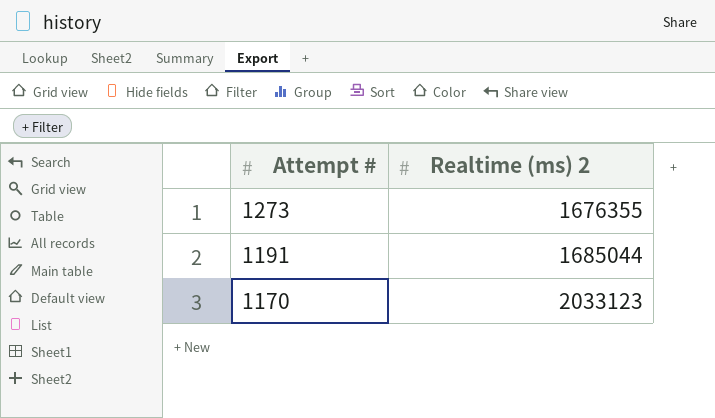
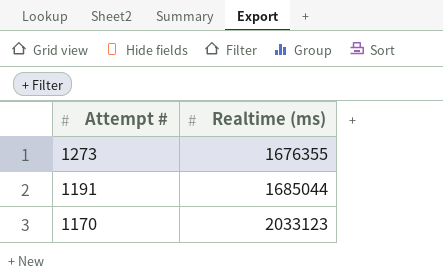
column name: Realtime (ms) 2 -> Realtime (ms)

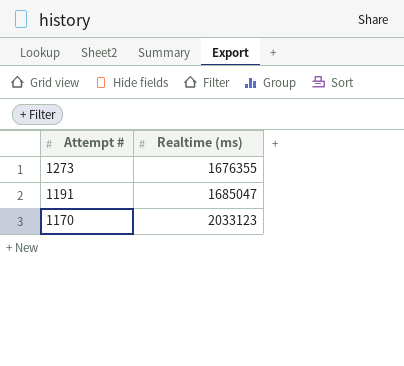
1191 | Realtime (ms): 1685044 -> 1685047

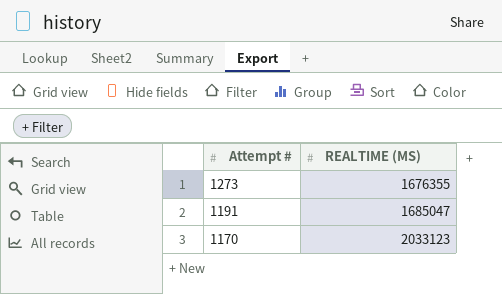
column name: Realtime (ms) -> REALTIME (MS)

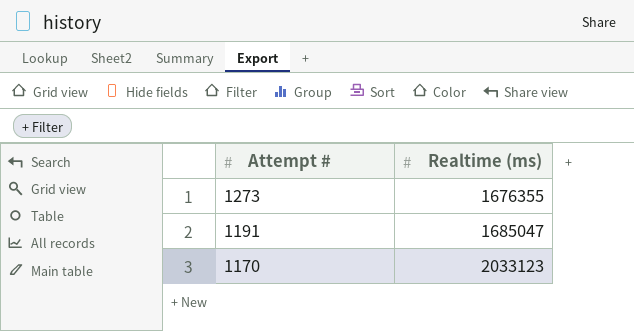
column name: REALTIME (MS) -> Realtime (ms)

